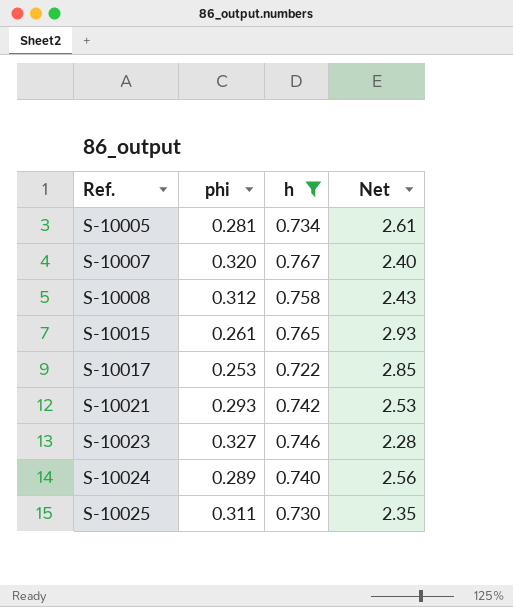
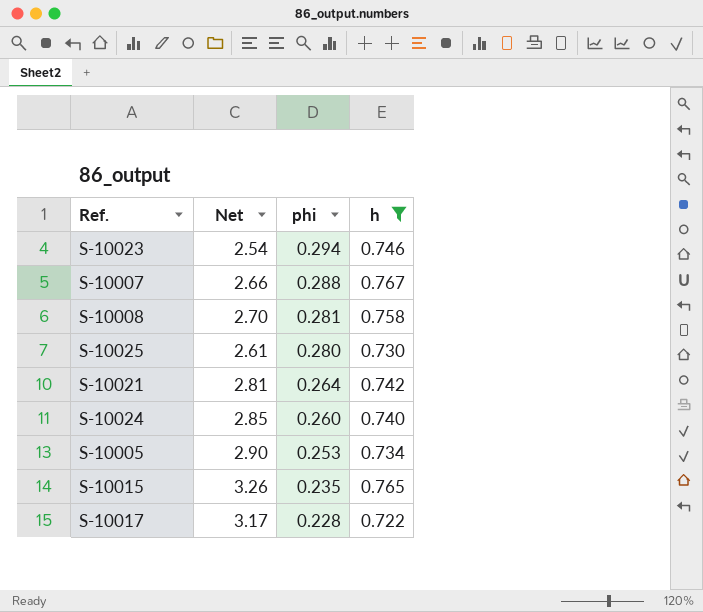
row order: Ref. ascending -> phi descending
column Net | position: 4 -> 2
S-10023 | Net: 2.28 -> 2.54
S-10023 | phi: 0.327 -> 0.294
S-10007 | Net: 2.40 -> 2.66
S-10007 | phi: 0.320 -> 0.288
S-10008 | Net: 2.43 -> 2.70
S-10008 | phi: 0.312 -> 0.281
S-10025 | Net: 2.35 -> 2.61
S-10025 | phi: 0.311 -> 0.280
S-10021 | Net: 2.53 -> 2.81
S-10021 | phi: 0.293 -> 0.264
S-10024 | Net: 2.56 -> 2.85
S-10024 | phi: 0.289 -> 0.260
S-10005 | Net: 2.61 -> 2.90
S-10005 | phi: 0.281 -> 0.253
S-10015 | Net: 2.93 -> 3.26
S-10015 | phi: 0.261 -> 0.235
S-10017 | Net: 2.85 -> 3.17
S-10017 | phi: 0.253 -> 0.228

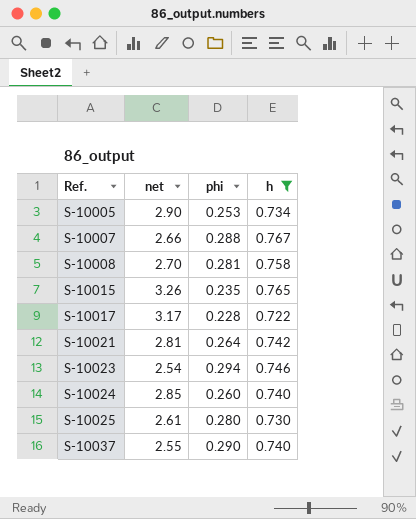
row order: phi descending -> Ref. ascending
column name: Net -> net
row S-10037: none -> 2.55 | 0.290 | 0.740

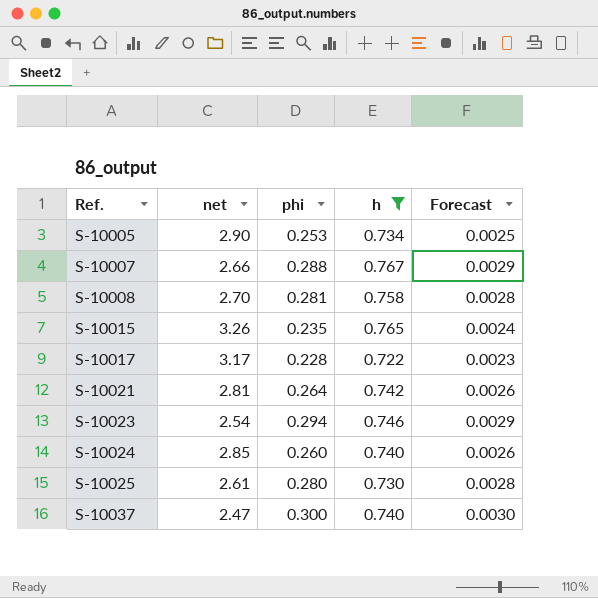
column Forecast | formula: none -> [phi] * 0.01
S-10037 | net: 2.55 -> 2.47
S-10037 | phi: 0.290 -> 0.300

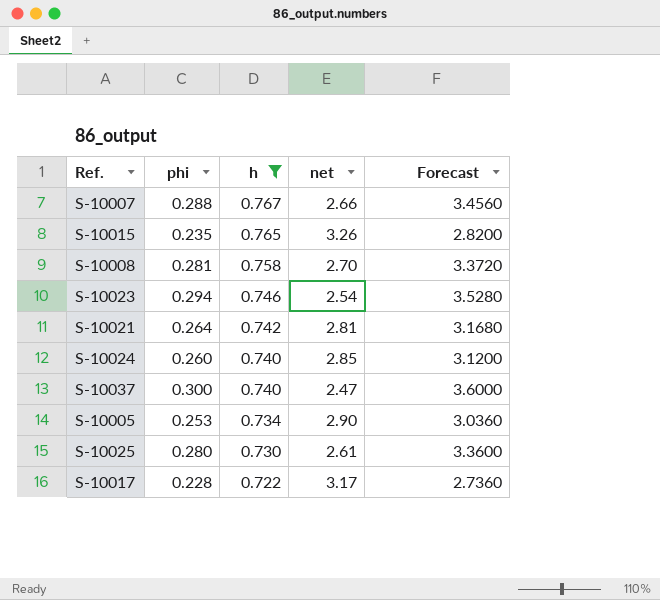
row order: Ref. ascending -> h descending
column net | position: 2 -> 4
column Forecast | formula: [phi] * 0.01 -> [phi] * 12

